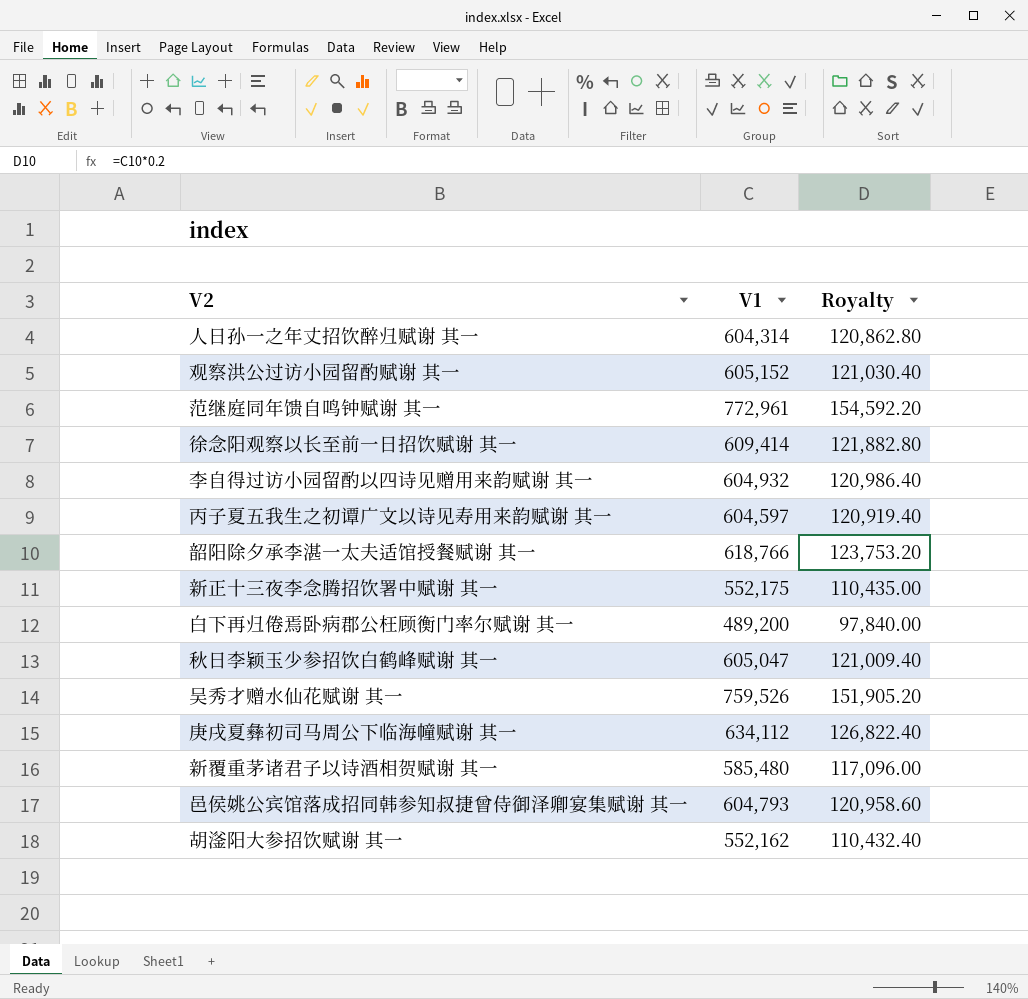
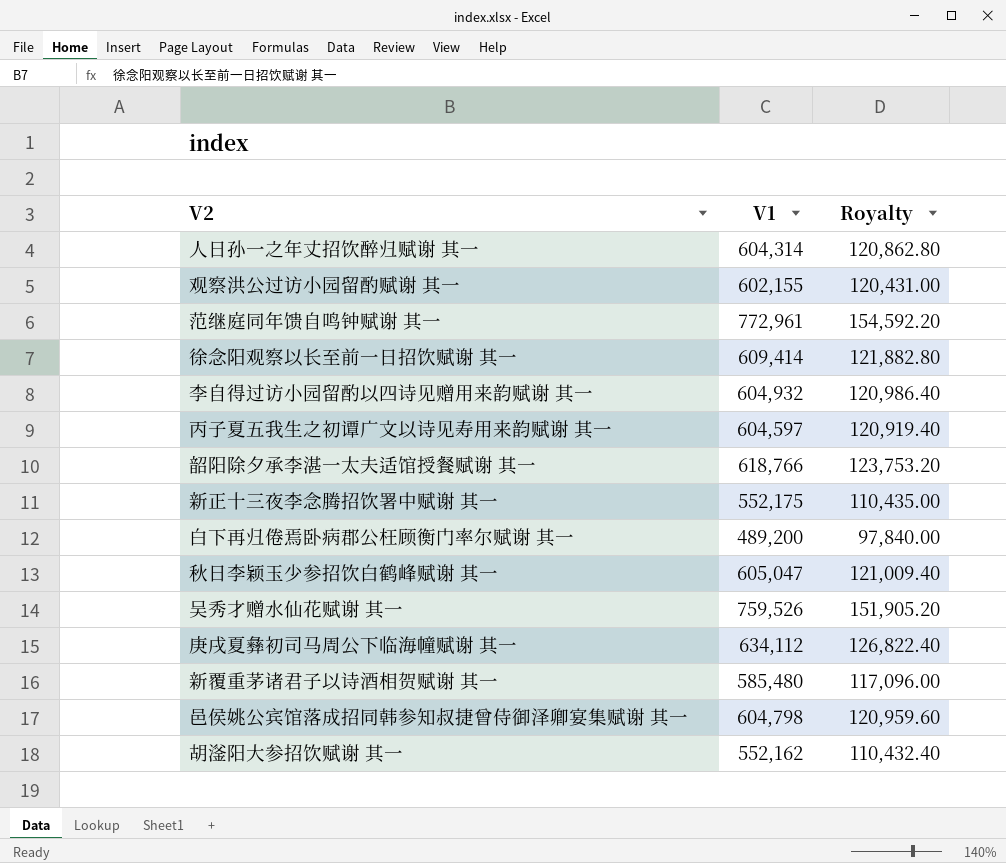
观察洪公过访小园留酌赋谢 其一 | V1: 605,152 -> 602,155
观察洪公过访小园留酌赋谢 其一 | Royalty: 121,030.40 -> 120,431.00
邑侯姚公宾馆落成招同韩参知叔捷曾侍御泽卿宴集赋谢 其一 | V1: 604,793 -> 604,798
邑侯姚公宾馆落成招同韩参知叔捷曾侍御泽卿宴集赋谢 其一 | Royalty: 120,958.60 -> 120,959.60

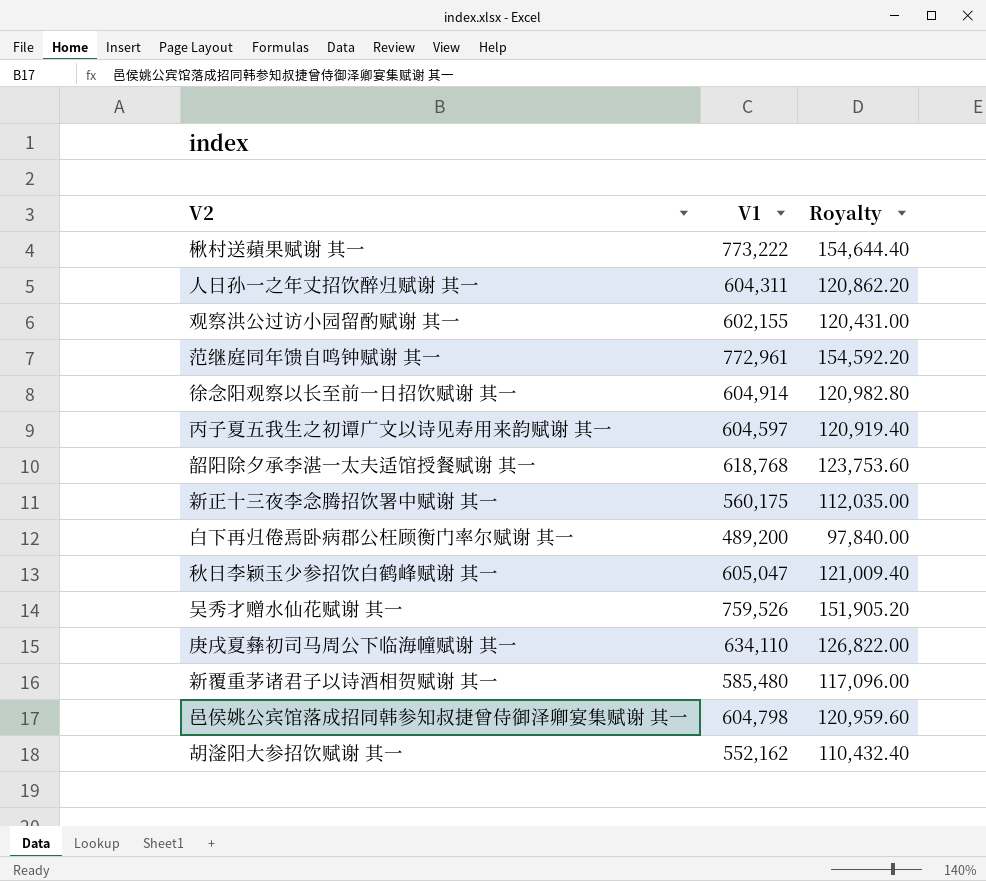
row 李自得过访小园留酌以四诗见赠用来韵赋谢 其一: 604,932 | 120,986.40 -> none
row 楸村送蘋果赋谢 其一: none -> 773,222 | 154,644.40
人日孙一之年丈招饮醉归赋谢 其一 | V1: 604,314 -> 604,311
人日孙一之年丈招饮醉归赋谢 其一 | Royalty: 120,862.80 -> 120,862.20
徐念阳观察以长至前一日招饮赋谢 其一 | V1: 609,414 -> 604,914
徐念阳观察以长至前一日招饮赋谢 其一 | Royalty: 121,882.80 -> 120,982.80
韶阳除夕承李湛一太夫适馆授餐赋谢 其一 | V1: 618,766 -> 618,768
韶阳除夕承李湛一太夫适馆授餐赋谢 其一 | Royalty: 123,753.20 -> 123,753.60
新正十三夜李念腾招饮署中赋谢 其一 | V1: 552,175 -> 560,175
新正十三夜李念腾招饮署中赋谢 其一 | Royalty: 110,435.00 -> 112,035.00
庚戌夏彝初司马周公下临海幢赋谢 其一 | V1: 634,112 -> 634,110
庚戌夏彝初司马周公下临海幢赋谢 其一 | Royalty: 126,822.40 -> 126,822.00

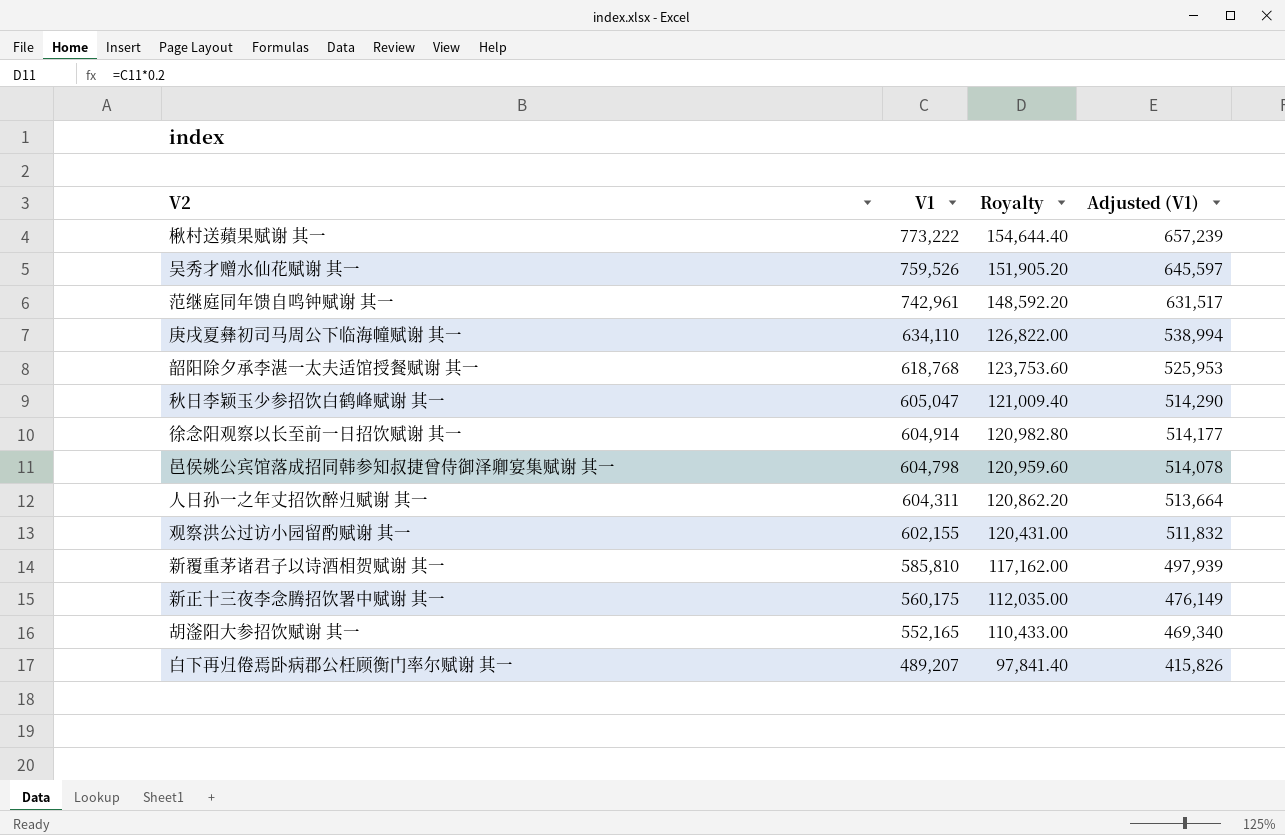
row order: none -> V1 descending
column Adjusted (V1) | formula: none -> [V1] * 0.85
row 丙子夏五我生之初谭广文以诗见寿用来韵赋谢 其一: 604,597 | 120,919.40 -> none
范继庭同年馈自鸣钟赋谢 其一 | V1: 772,961 -> 742,961
范继庭同年馈自鸣钟赋谢 其一 | Royalty: 154,592.20 -> 148,592.20
新覆重茅诸君子以诗酒相贺赋谢 其一 | V1: 585,480 -> 585,810
新覆重茅诸君子以诗酒相贺赋谢 其一 | Royalty: 117,096.00 -> 117,162.00
胡滏阳大参招饮赋谢 其一 | V1: 552,162 -> 552,165
胡滏阳大参招饮赋谢 其一 | Royalty: 110,432.40 -> 110,433.00
白下再归倦焉卧病郡公枉顾衡门率尔赋谢 其一 | V1: 489,200 -> 489,207
白下再归倦焉卧病郡公枉顾衡门率尔赋谢 其一 | Royalty: 97,840.00 -> 97,841.40

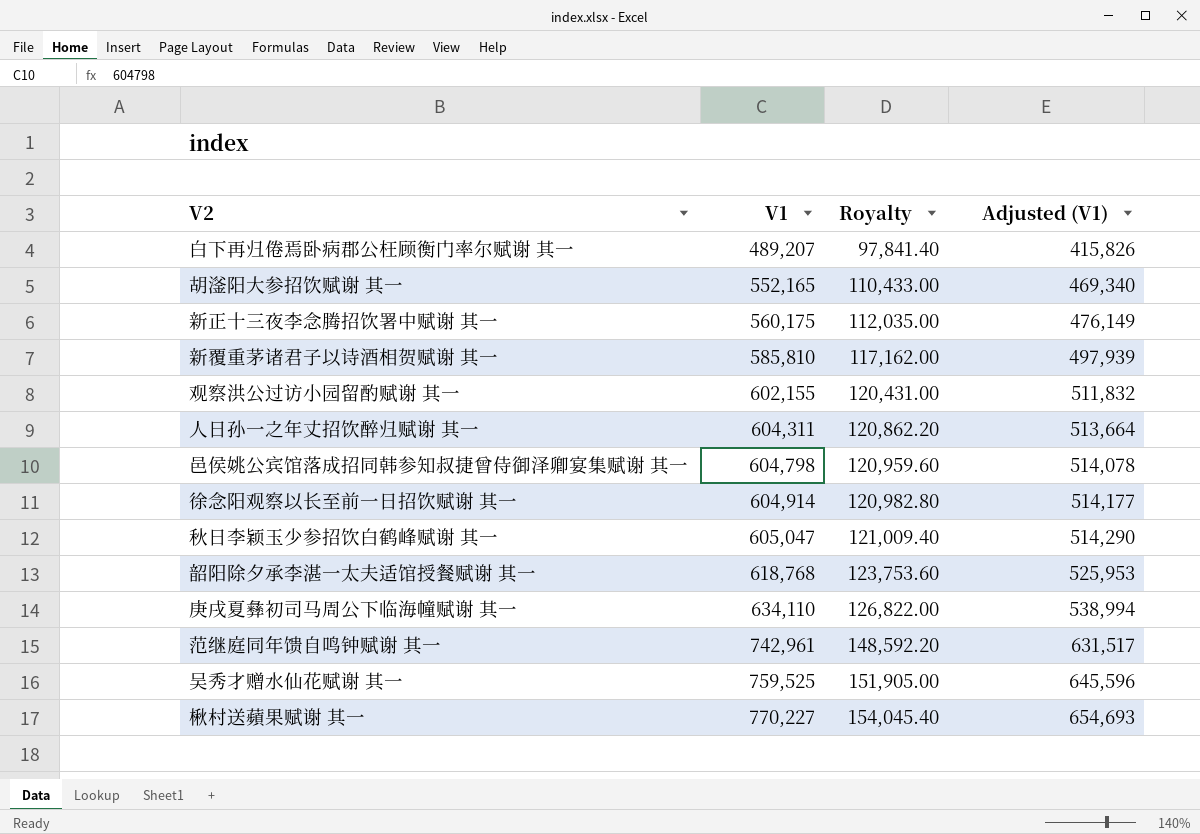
row order: V1 descending -> V1 ascending
吴秀才赠水仙花赋谢 其一 | V1: 759,526 -> 759,525
吴秀才赠水仙花赋谢 其一 | Royalty: 151,905.20 -> 151,905.00
吴秀才赠水仙花赋谢 其一 | Adjusted (V1): 645,597 -> 645,596
楸村送蘋果赋谢 其一 | V1: 773,222 -> 770,227
楸村送蘋果赋谢 其一 | Royalty: 154,644.40 -> 154,045.40
楸村送蘋果赋谢 其一 | Adjusted (V1): 657,239 -> 654,693

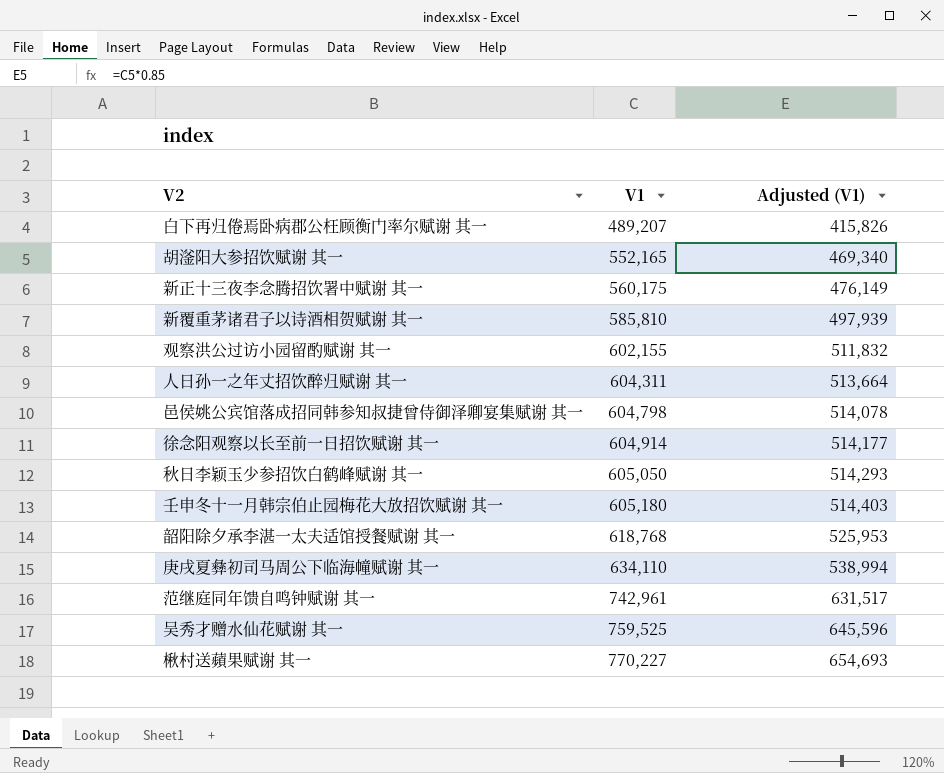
column Royalty | formula: [V1] * 0.2 -> none
秋日李颖玉少参招饮白鹤峰赋谢 其一 | V1: 605,047 -> 605,050
秋日李颖玉少参招饮白鹤峰赋谢 其一 | Adjusted (V1): 514,290 -> 514,293
row 壬申冬十一月韩宗伯止园梅花大放招饮赋谢 其一: none -> 605,180 | 514,403

